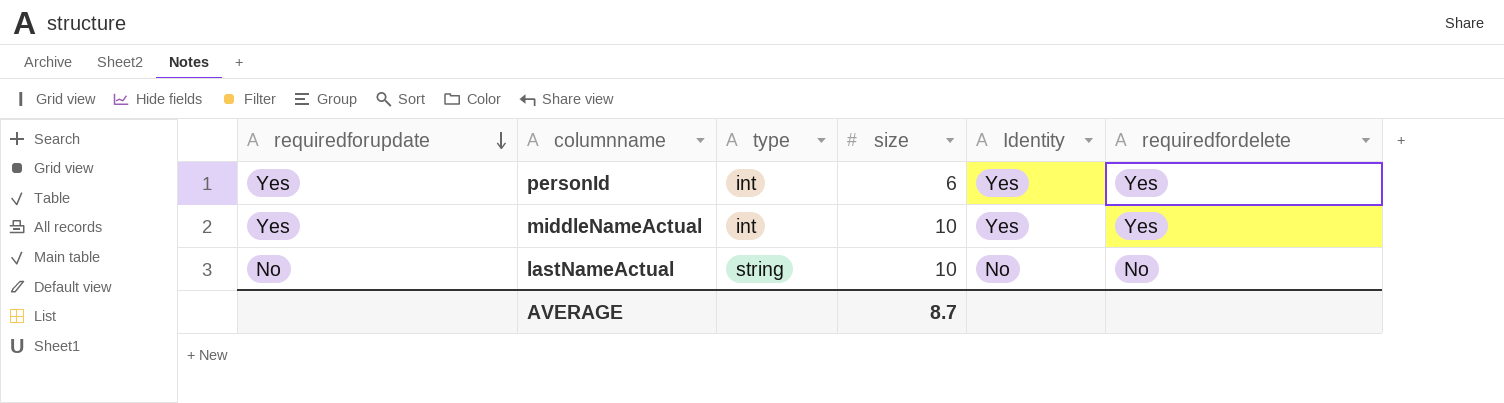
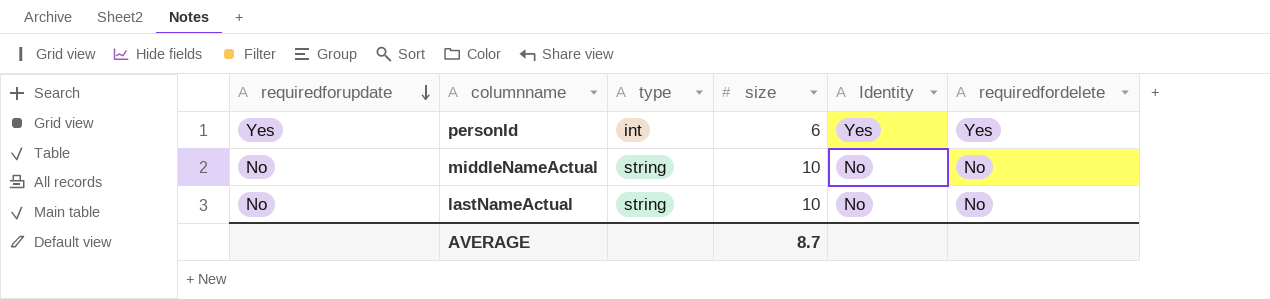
middleNameActual | requiredforupdate: Yes -> No
middleNameActual | type: int -> string
middleNameActual | Identity: Yes -> No
middleNameActual | requiredfordelete: Yes -> No

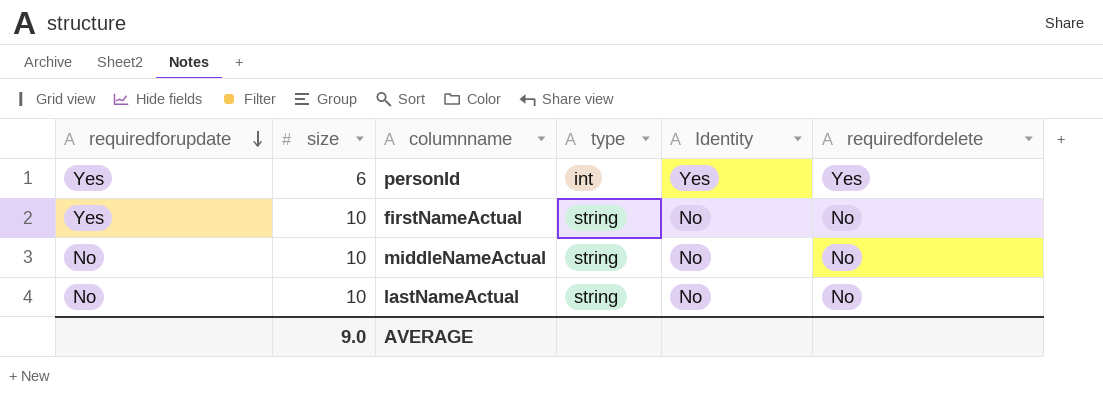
column size | position: 4 -> 2
row firstNameActual: none -> Yes | 10 | string | No | No
AVERAGE | size: 8.7 -> 9.0

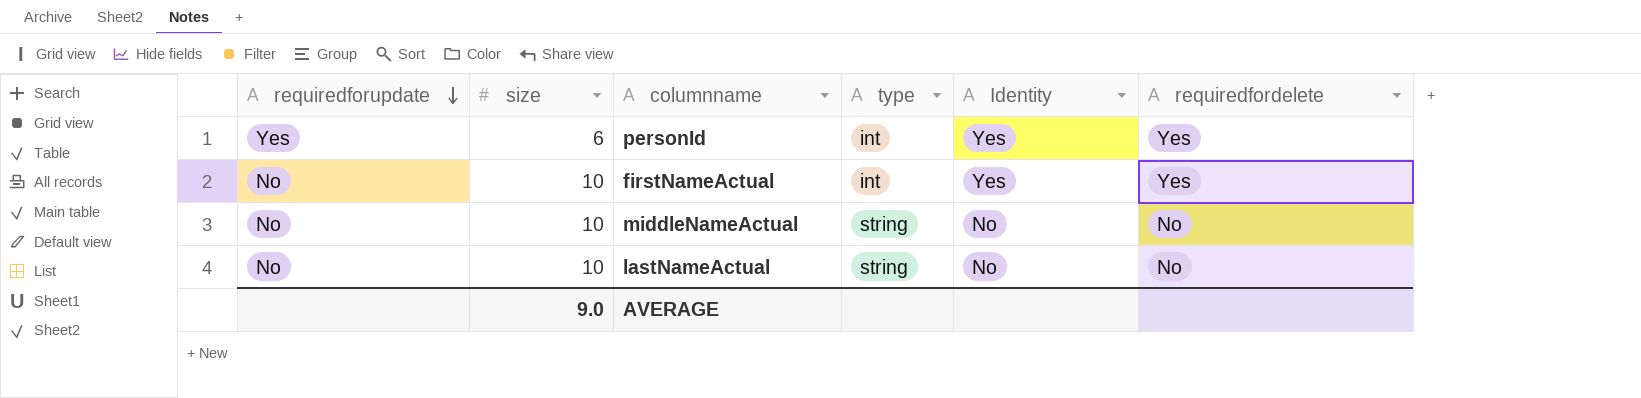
firstNameActual | requiredforupdate: Yes -> No
firstNameActual | type: string -> int
firstNameActual | Identity: No -> Yes
firstNameActual | requiredfordelete: No -> Yes

